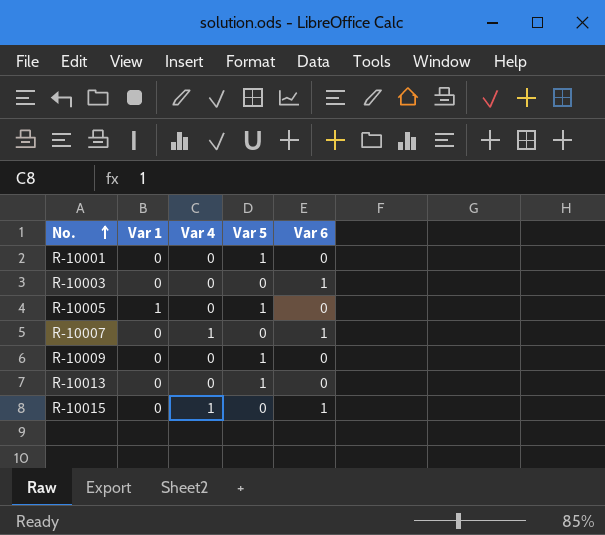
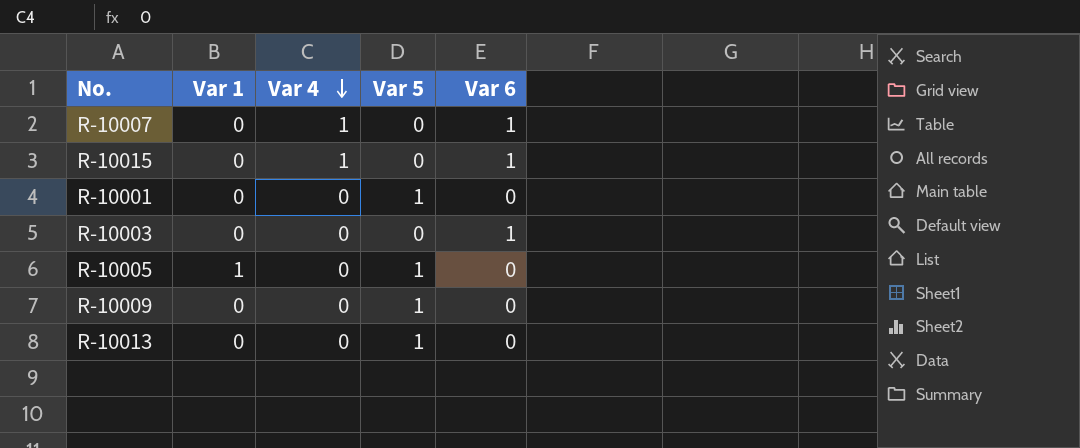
row order: No. ascending -> Var 4 descending

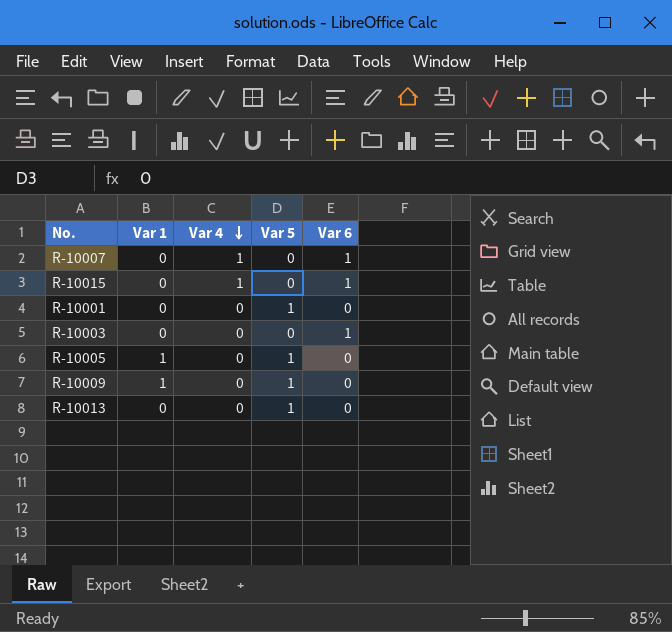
R-10009 | Var 1: 0 -> 1

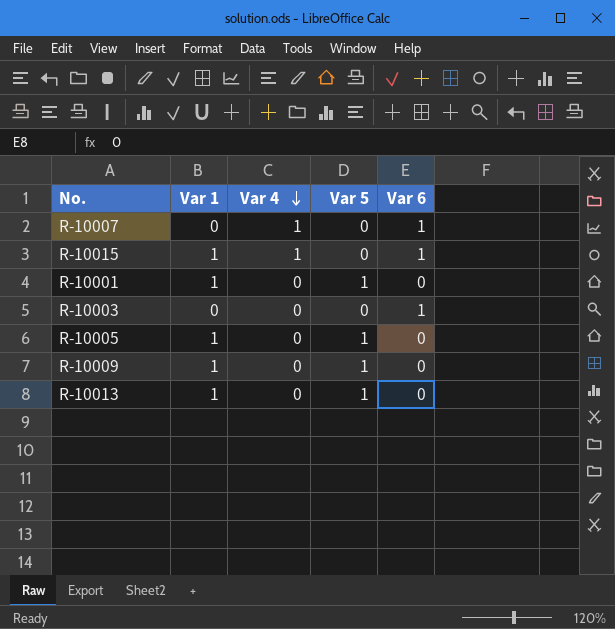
R-10015 | Var 1: 0 -> 1
R-10001 | Var 1: 0 -> 1
R-10013 | Var 1: 0 -> 1

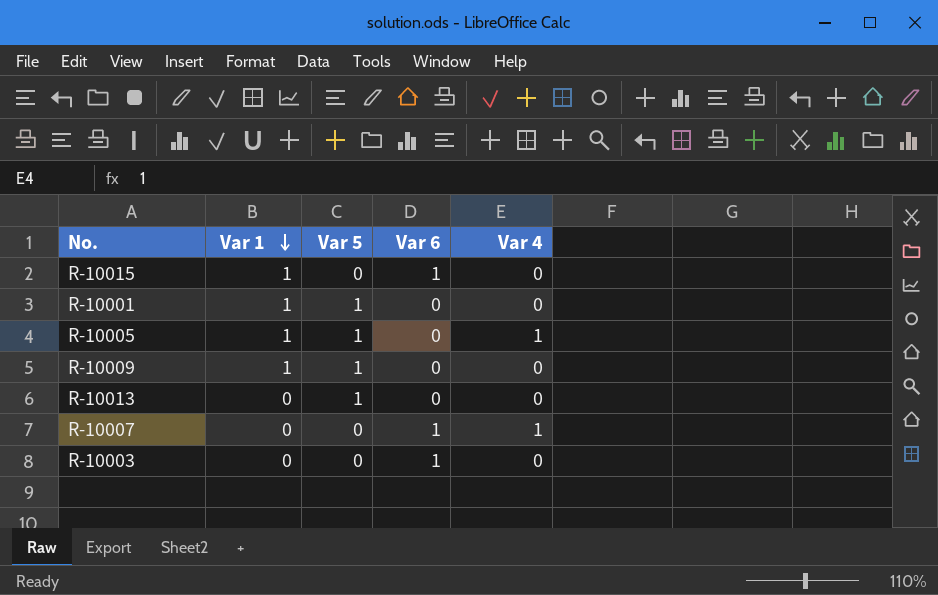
row order: Var 4 descending -> Var 1 descending
column Var 4 | position: 3 -> 5
R-10015 | Var 4: 1 -> 0
R-10005 | Var 4: 0 -> 1
R-10013 | Var 1: 1 -> 0

